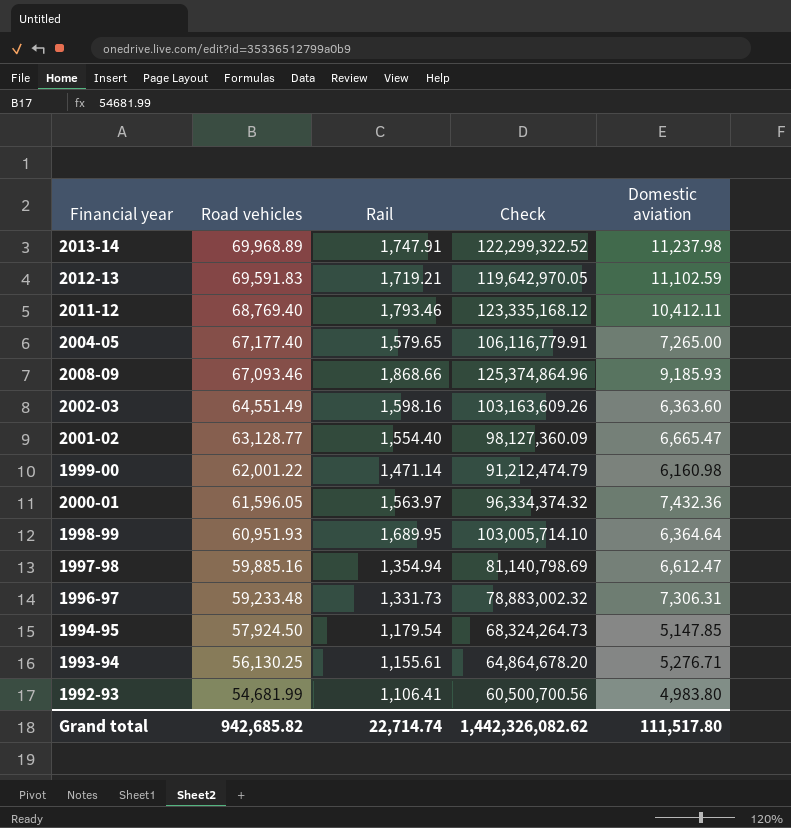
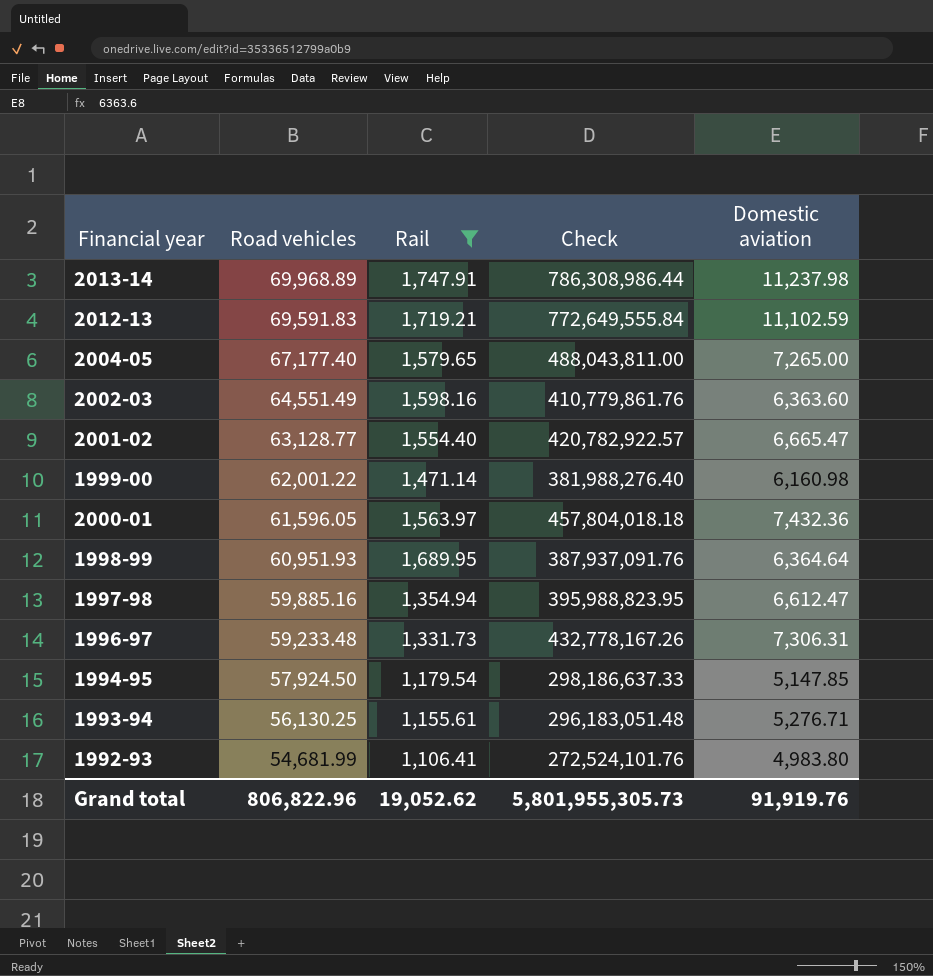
filter: none -> Rail <= 1,747.91
column Check | formula: [Road vehicles] * [Rail] -> [Road vehicles] * [Domestic aviation]
Grand total | Road vehicles: 942,685.82 -> 806,822.96
Grand total | Rail: 22,714.74 -> 19,052.62
Grand total | Check: 1,442,326,082.62 -> 5,801,955,305.73
Grand total | Domestic aviation: 111,517.80 -> 91,919.76

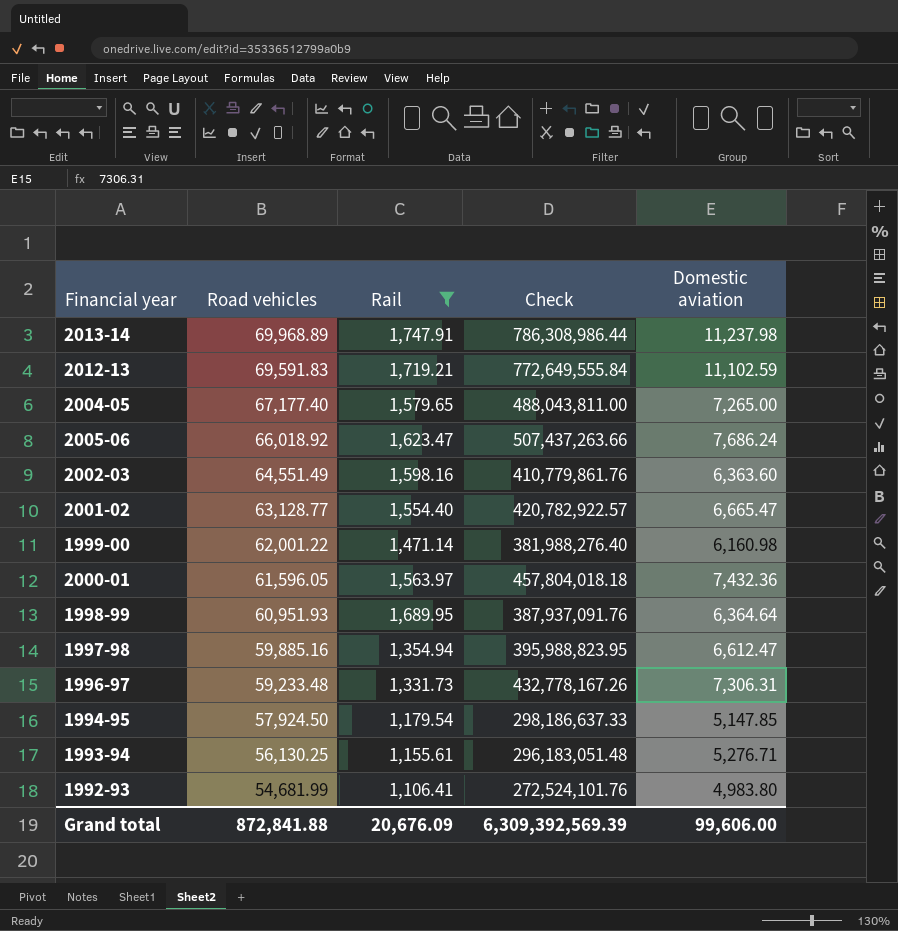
row 2005-06: none -> 66,018.92 | 1,623.47 | 507,437,263.66 | 7,686.24
Grand total | Road vehicles: 806,822.96 -> 872,841.88
Grand total | Rail: 19,052.62 -> 20,676.09
Grand total | Check: 5,801,955,305.73 -> 6,309,392,569.39
Grand total | Domestic aviation: 91,919.76 -> 99,606.00

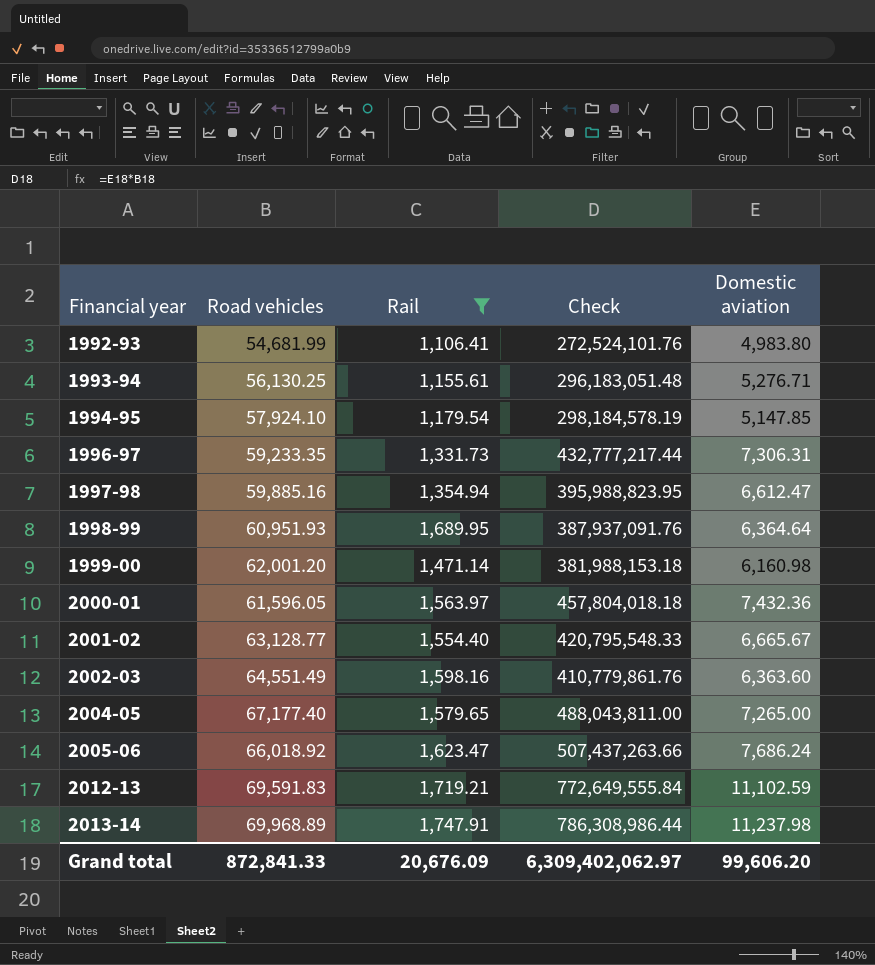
row order: Road vehicles descending -> Financial year ascending
1994-95 | Road vehicles: 57,924.50 -> 57,924.10
1994-95 | Check: 298,186,637.33 -> 298,184,578.19
1996-97 | Road vehicles: 59,233.48 -> 59,233.35
1996-97 | Check: 432,778,167.26 -> 432,777,217.44
1999-00 | Road vehicles: 62,001.22 -> 62,001.20
1999-00 | Check: 381,988,276.40 -> 381,988,153.18
2001-02 | Check: 420,782,922.57 -> 420,795,548.33
2001-02 | Domestic aviation: 6,665.47 -> 6,665.67
Grand total | Road vehicles: 872,841.88 -> 872,841.33
Grand total | Check: 6,309,392,569.39 -> 6,309,402,062.97
Grand total | Domestic aviation: 99,606.00 -> 99,606.20

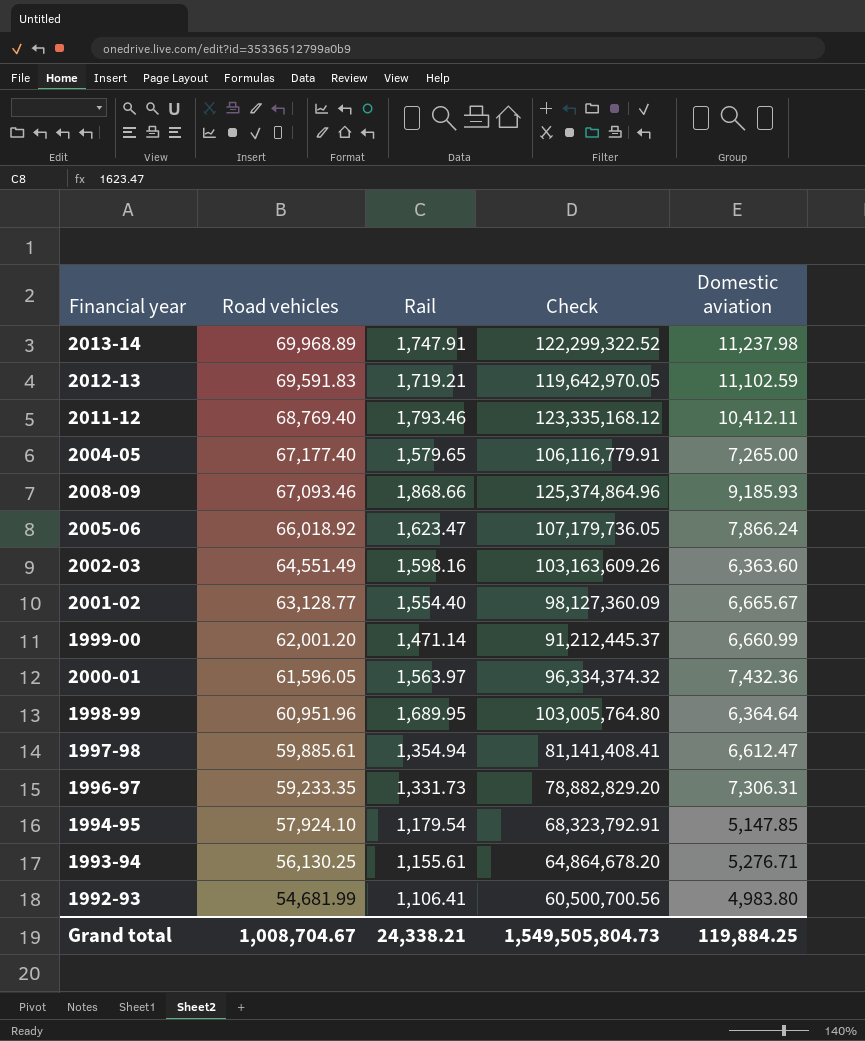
filter: Rail <= 1,747.91 -> none
row order: Financial year ascending -> Road vehicles descending
column Check | formula: [Road vehicles] * [Domestic aviation] -> [Road vehicles] * [Rail]
2005-06 | Domestic aviation: 7,686.24 -> 7,866.24
1999-00 | Domestic aviation: 6,160.98 -> 6,660.99
1998-99 | Road vehicles: 60,951.93 -> 60,951.96
1997-98 | Road vehicles: 59,885.16 -> 59,885.61
Grand total | Road vehicles: 872,841.33 -> 1,008,704.67
Grand total | Rail: 20,676.09 -> 24,338.21
Grand total | Check: 6,309,402,062.97 -> 1,549,505,804.73
Grand total | Domestic aviation: 99,606.20 -> 119,884.25

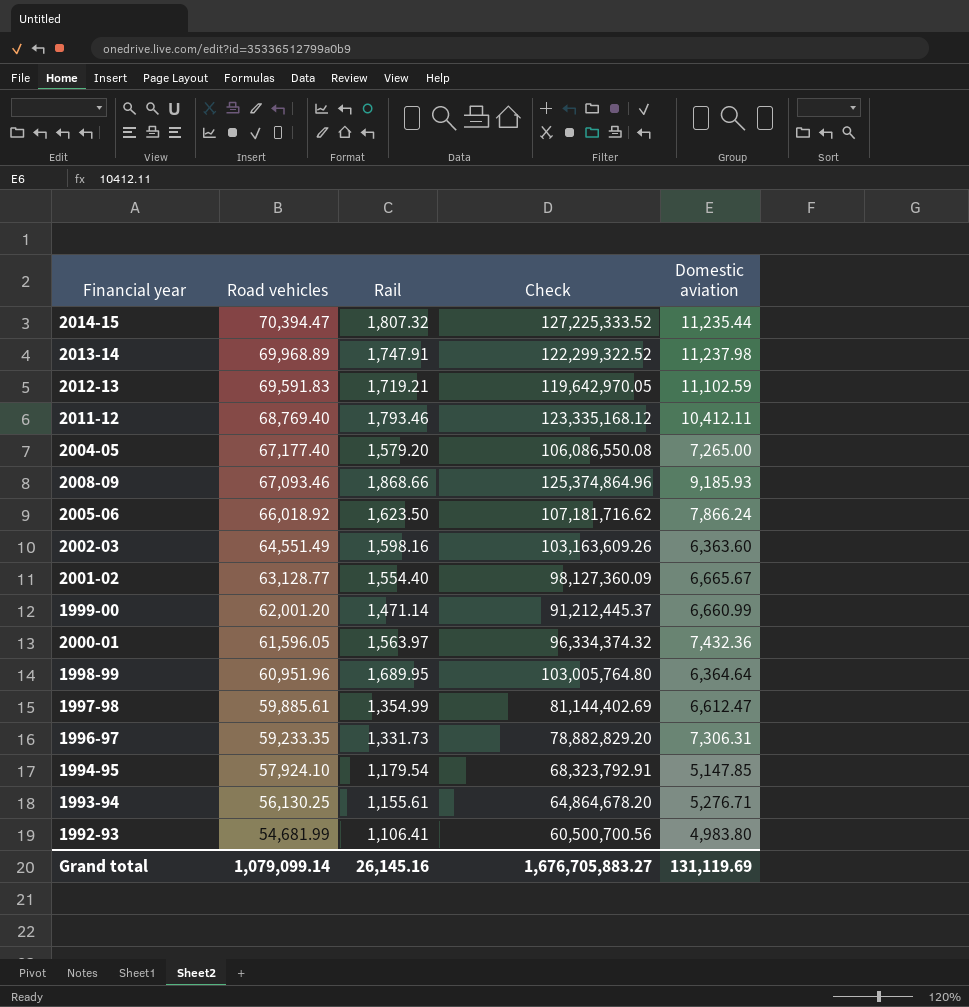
row 2014-15: none -> 70,394.47 | 1,807.32 | 127,225,333.52 | 11,235.44
2004-05 | Rail: 1,579.65 -> 1,579.20
2004-05 | Check: 106,116,779.91 -> 106,086,550.08
2005-06 | Rail: 1,623.47 -> 1,623.50
2005-06 | Check: 107,179,736.05 -> 107,181,716.62
1997-98 | Rail: 1,354.94 -> 1,354.99
1997-98 | Check: 81,141,408.41 -> 81,144,402.69
Grand total | Road vehicles: 1,008,704.67 -> 1,079,099.14
Grand total | Rail: 24,338.21 -> 26,145.16
Grand total | Check: 1,549,505,804.73 -> 1,676,705,883.27
Grand total | Domestic aviation: 119,884.25 -> 131,119.69

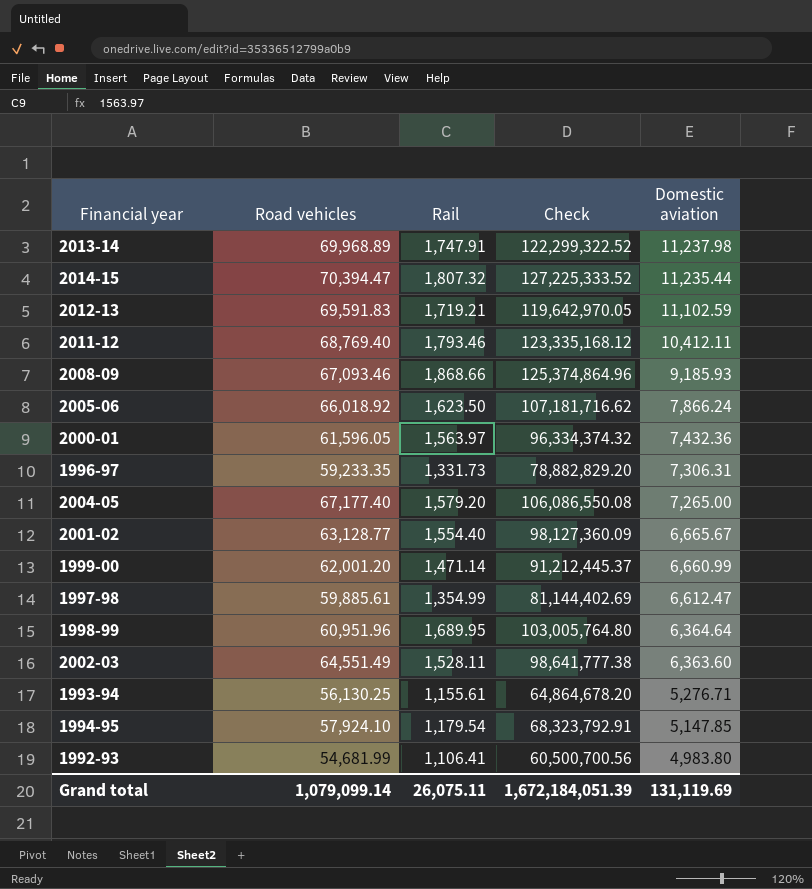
row order: Road vehicles descending -> Domestic aviation descending
2002-03 | Rail: 1,598.16 -> 1,528.11
2002-03 | Check: 103,163,609.26 -> 98,641,777.38
Grand total | Rail: 26,145.16 -> 26,075.11
Grand total | Check: 1,676,705,883.27 -> 1,672,184,051.39

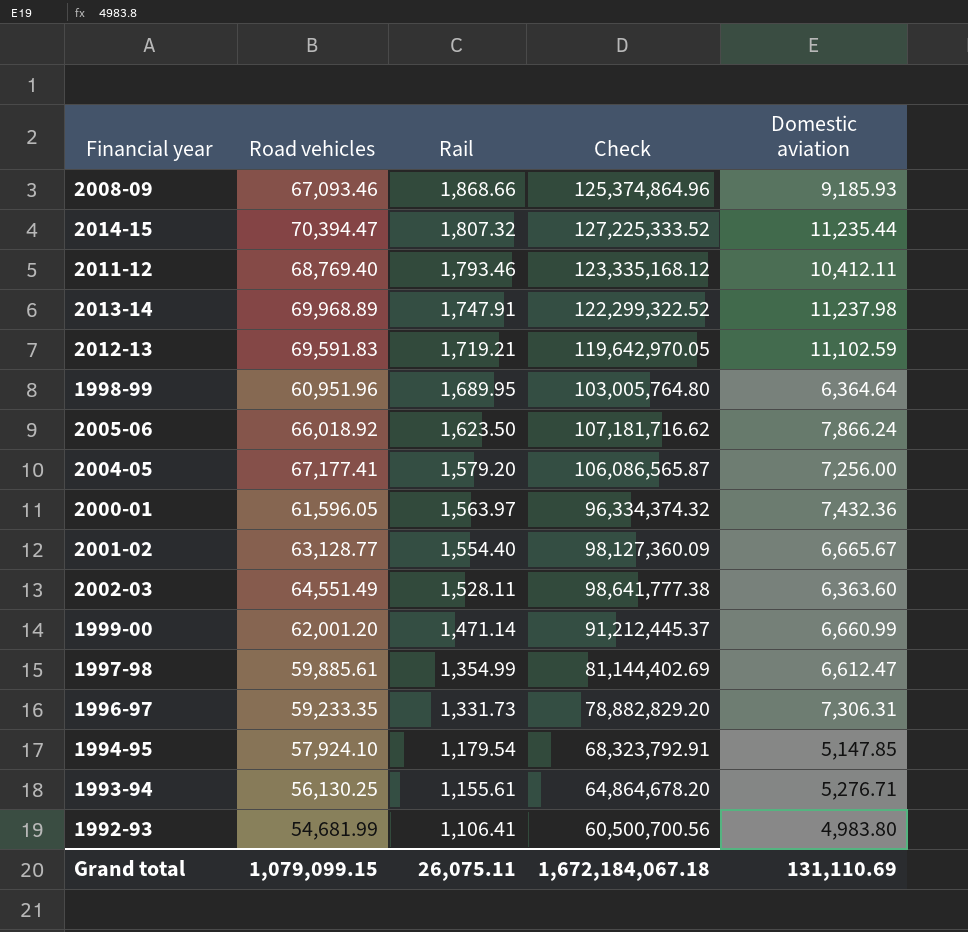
row order: Domestic aviation descending -> Rail descending
2004-05 | Road vehicles: 67,177.40 -> 67,177.41
2004-05 | Check: 106,086,550.08 -> 106,086,565.87
2004-05 | Domestic aviation: 7,265.00 -> 7,256.00
Grand total | Road vehicles: 1,079,099.14 -> 1,079,099.15
Grand total | Check: 1,672,184,051.39 -> 1,672,184,067.18
Grand total | Domestic aviation: 131,119.69 -> 131,110.69

